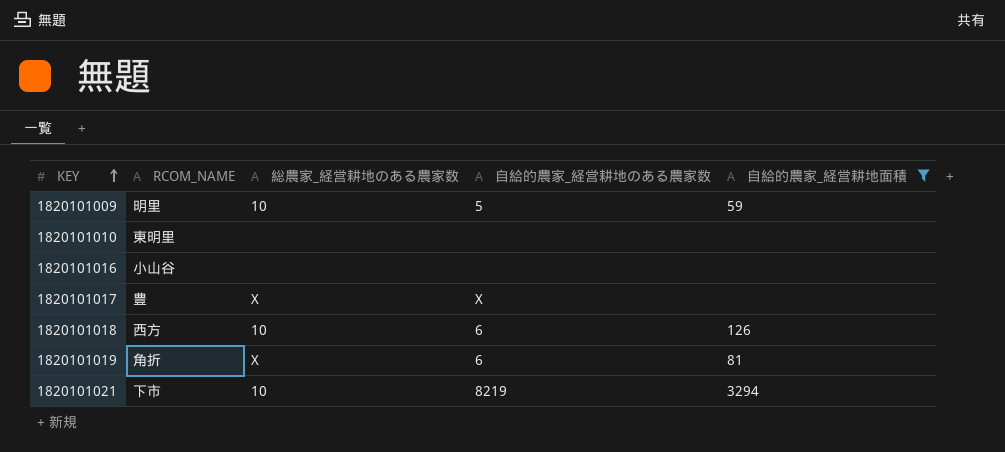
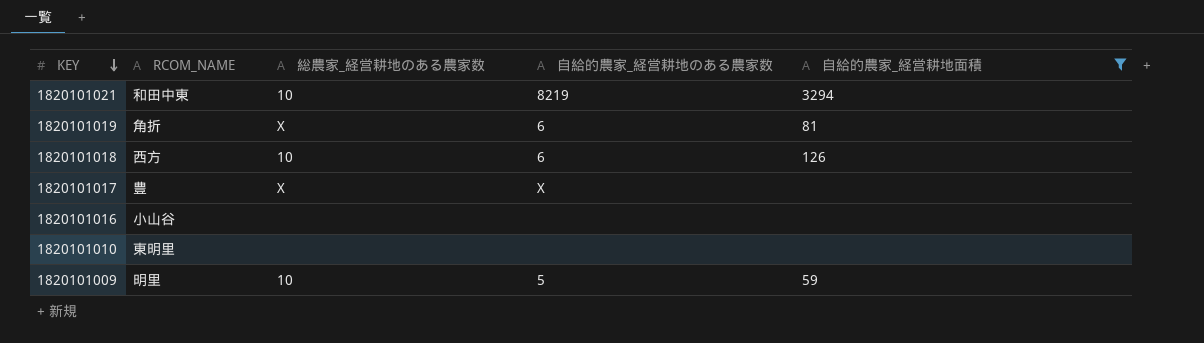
row order: KEY ascending -> KEY descending
1820101021 | RCOM_NAME: 下市 -> 和田中東

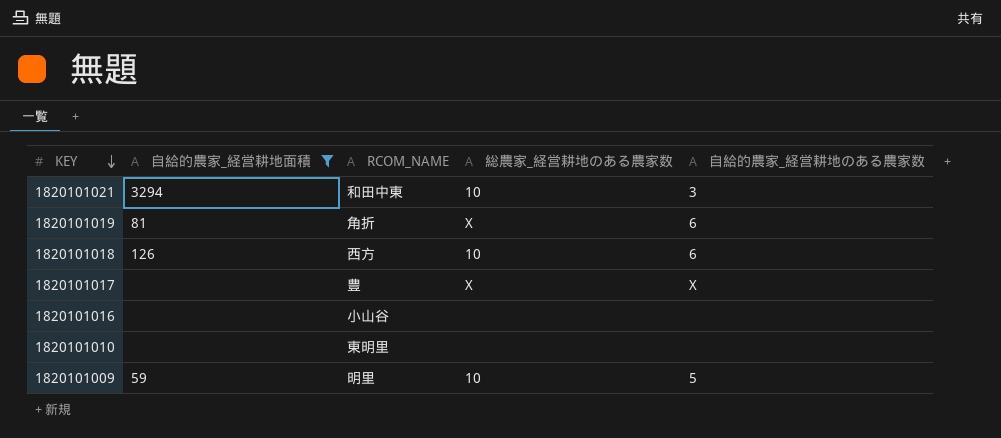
column 自給的農家_経営耕地面積 | position: 5 -> 2
1820101021 | 自給的農家_経営耕地のある農家数: 8219 -> 3

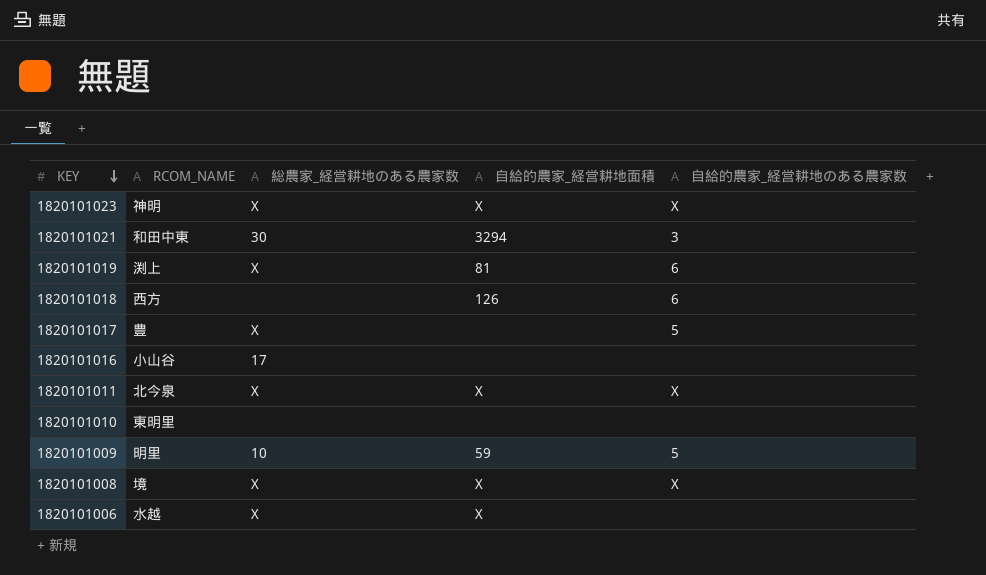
filter: 自給的農家_経営耕地面積 != X -> none
column 自給的農家_経営耕地面積 | position: 2 -> 4
1820101021 | 総農家_経営耕地のある農家数: 10 -> 30
1820101019 | RCOM_NAME: 角折 -> 渕上
1820101018 | 総農家_経営耕地のある農家数: 10 -> none
1820101017 | 自給的農家_経営耕地のある農家数: X -> 5
1820101016 | 総農家_経営耕地のある農家数: none -> 17

